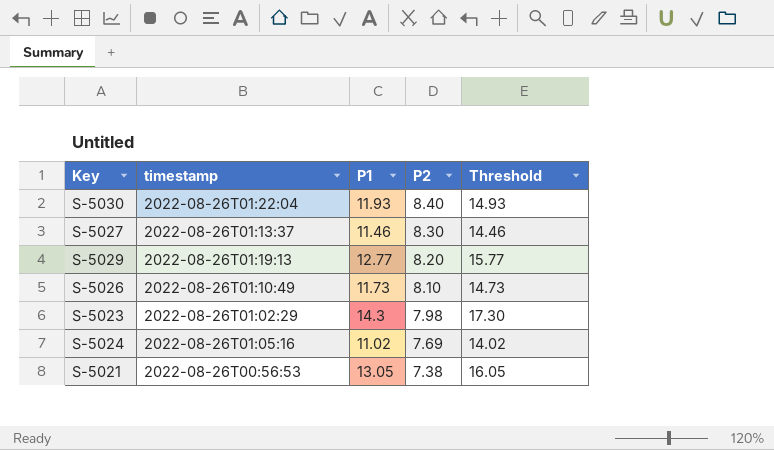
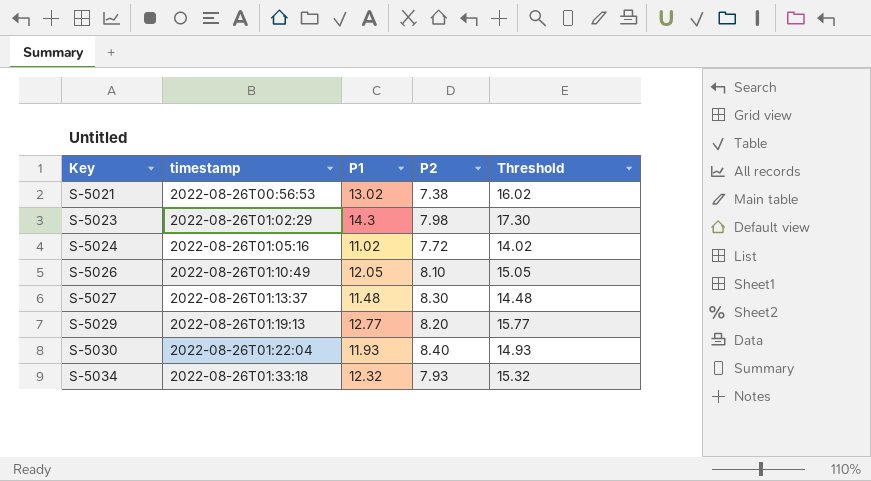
row order: P2 descending -> Key ascending
S-5021 | P1: 13.05 -> 13.02
S-5021 | Threshold: 16.05 -> 16.02
S-5024 | P2: 7.69 -> 7.72
S-5026 | P1: 11.73 -> 12.05
S-5026 | Threshold: 14.73 -> 15.05
S-5027 | P1: 11.46 -> 11.48
S-5027 | Threshold: 14.46 -> 14.48
row S-5034: none -> 2022-08-26T01:33:18 | 12.32 | 7.93 | 15.32

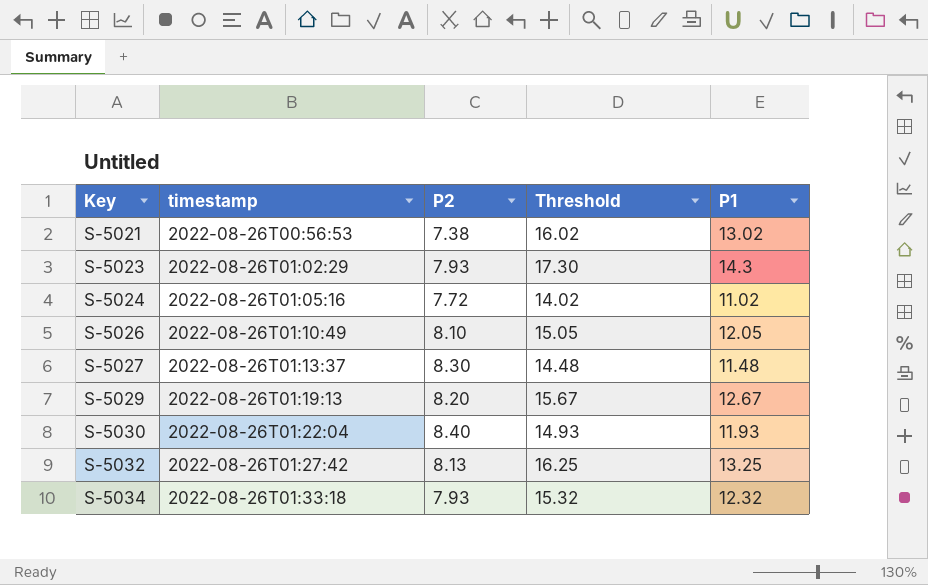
column P1 | position: 3 -> 5
S-5023 | P2: 7.98 -> 7.93
S-5029 | Threshold: 15.77 -> 15.67
S-5029 | P1: 12.77 -> 12.67
row S-5032: none -> 2022-08-26T01:27:42 | 8.13 | 16.25 | 13.25

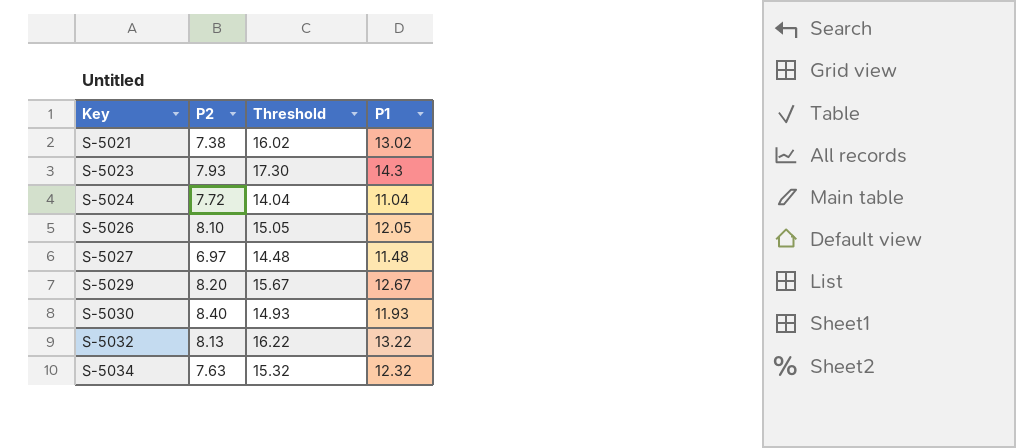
column timestamp | position: 2 -> none
S-5024 | Threshold: 14.02 -> 14.04
S-5024 | P1: 11.02 -> 11.04
S-5027 | P2: 8.30 -> 6.97
S-5032 | Threshold: 16.25 -> 16.22
S-5032 | P1: 13.25 -> 13.22
S-5034 | P2: 7.93 -> 7.63

